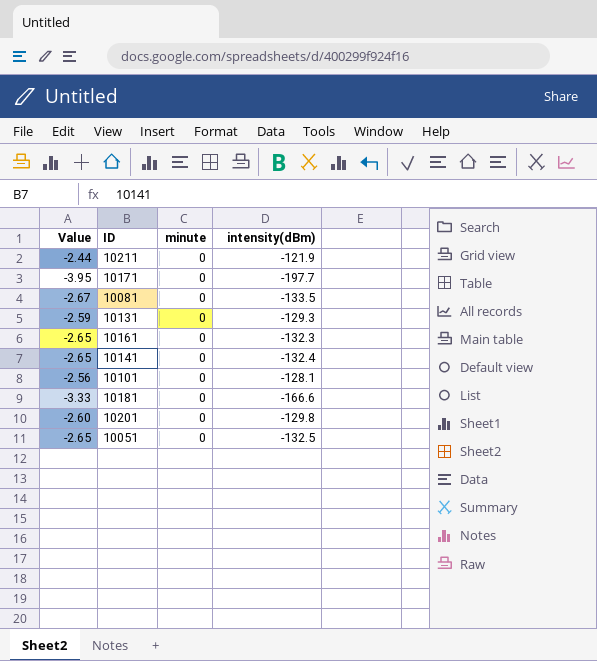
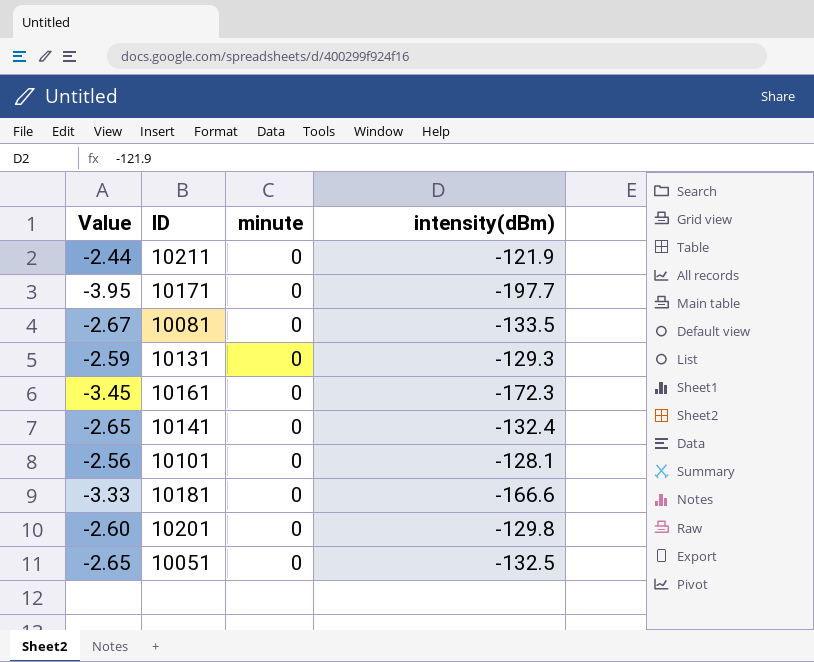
10161 | Value: -2.65 -> -3.45
10161 | intensity(dBm): -132.3 -> -172.3

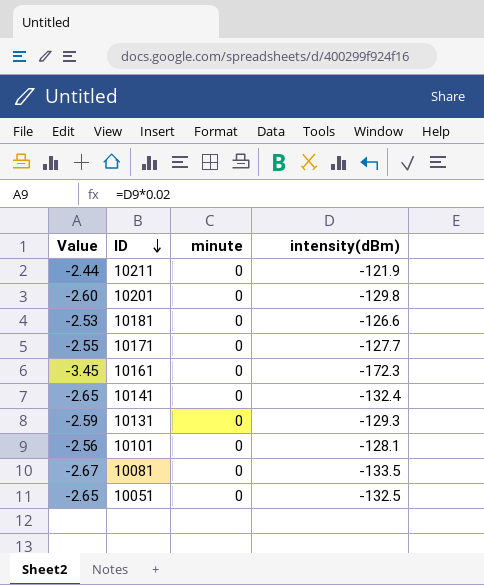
row order: none -> ID descending
10181 | Value: -3.33 -> -2.53
10181 | intensity(dBm): -166.6 -> -126.6
10171 | Value: -3.95 -> -2.55
10171 | intensity(dBm): -197.7 -> -127.7

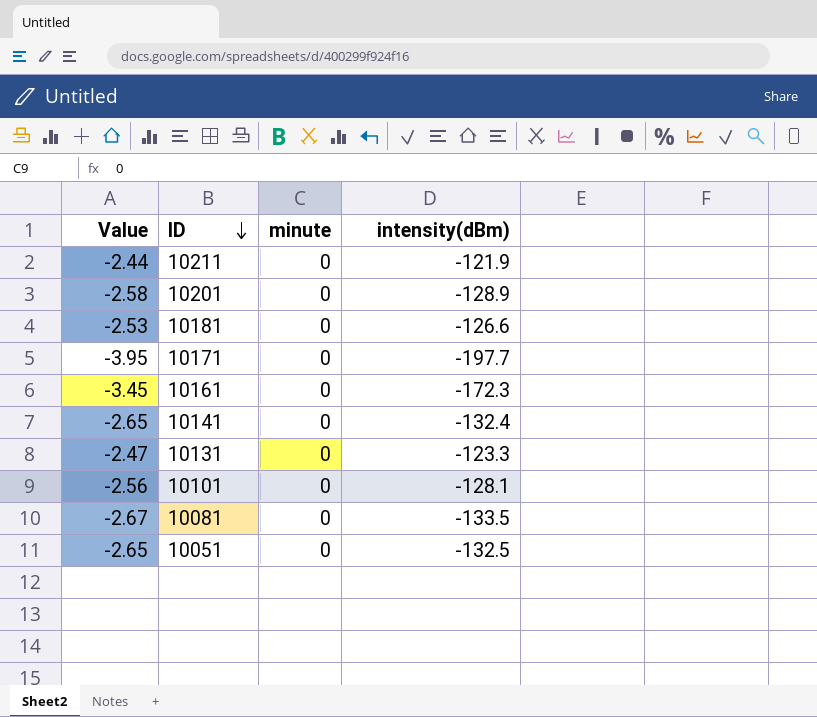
10201 | Value: -2.60 -> -2.58
10201 | intensity(dBm): -129.8 -> -128.9
10171 | Value: -2.55 -> -3.95
10171 | intensity(dBm): -127.7 -> -197.7
10131 | Value: -2.59 -> -2.47
10131 | intensity(dBm): -129.3 -> -123.3

